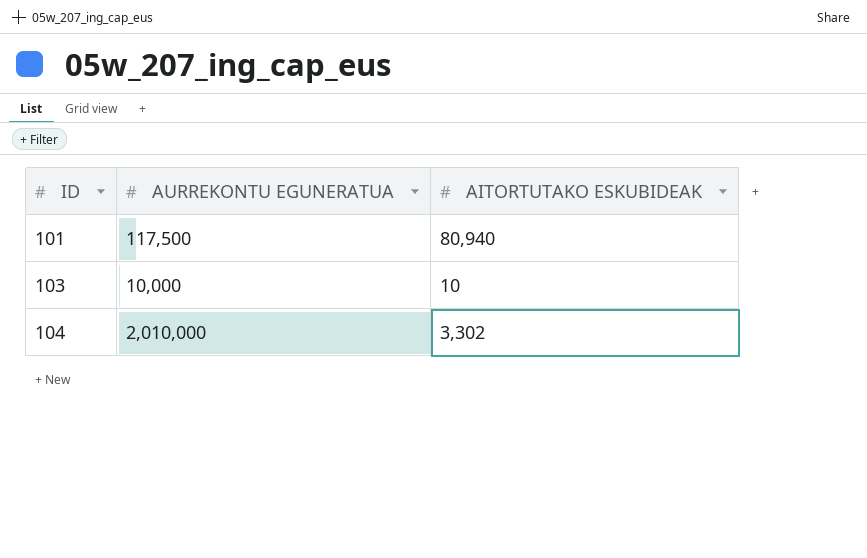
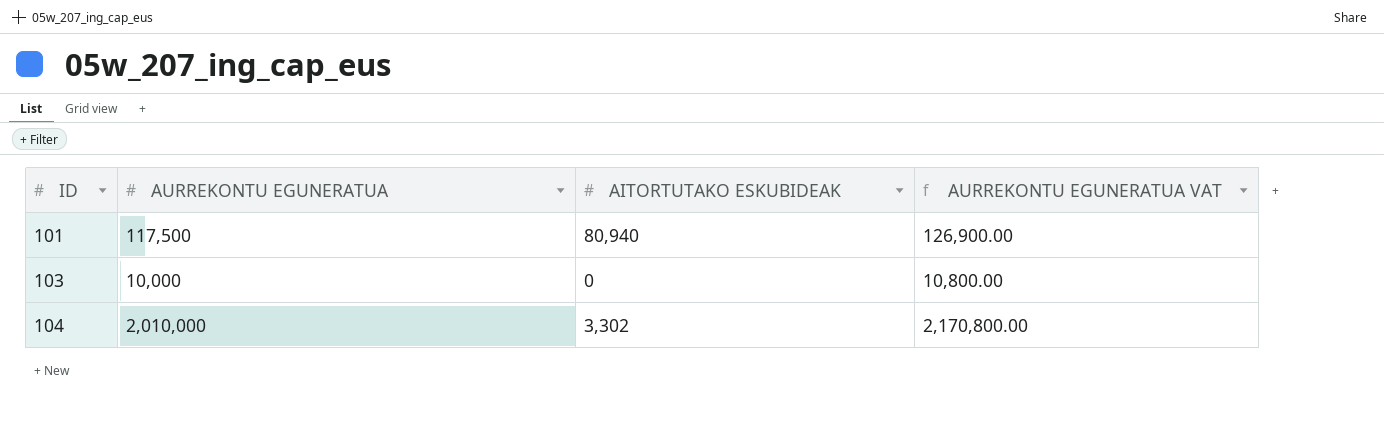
column AURREKONTU EGUNERATUA VAT | formula: none -> [AURREKONTU EGUNERATUA] * 1.08
103 | AITORTUTAKO ESKUBIDEAK: 10 -> 0

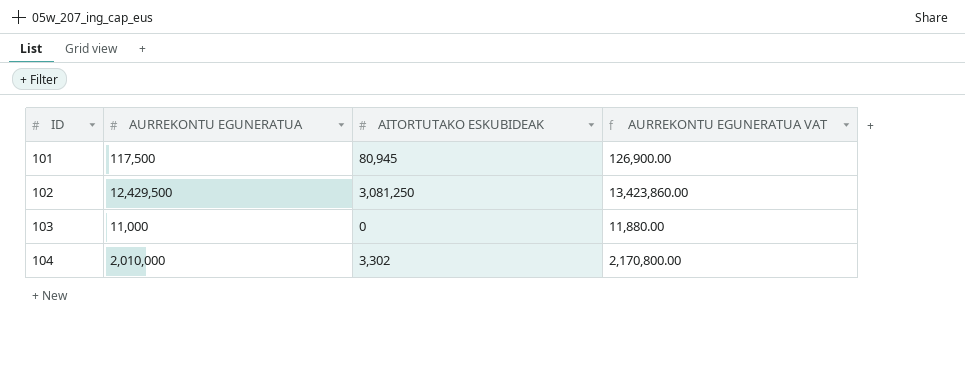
101 | AITORTUTAKO ESKUBIDEAK: 80,940 -> 80,945
row 102: none -> 12,429,500 | 3,081,250 | 13,423,860.00
103 | AURREKONTU EGUNERATUA: 10,000 -> 11,000
103 | AURREKONTU EGUNERATUA VAT: 10,800.00 -> 11,880.00

